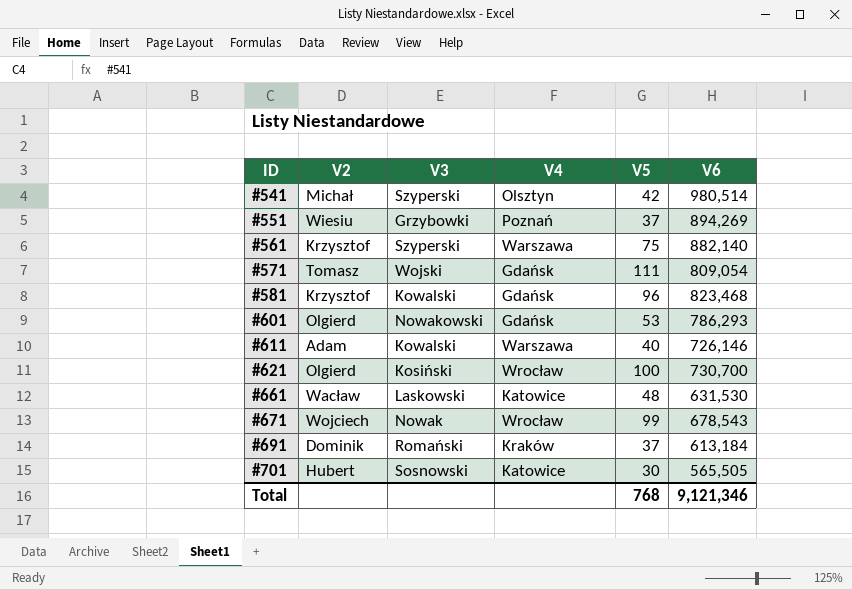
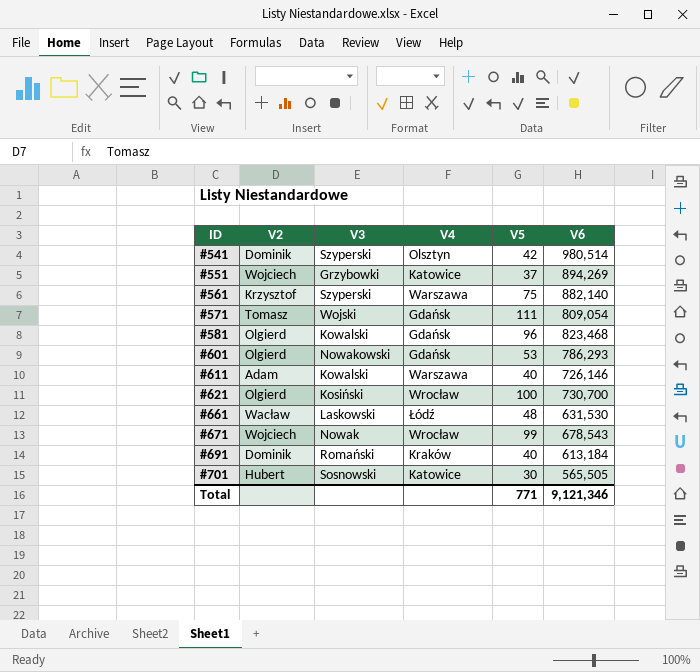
#541 | V2: Michał -> Dominik
#551 | V2: Wiesiu -> Wojciech
#551 | V4: Poznań -> Katowice
#581 | V2: Krzysztof -> Olgierd
#661 | V4: Katowice -> Łódź
#691 | V5: 37 -> 40
Total | V5: 768 -> 771

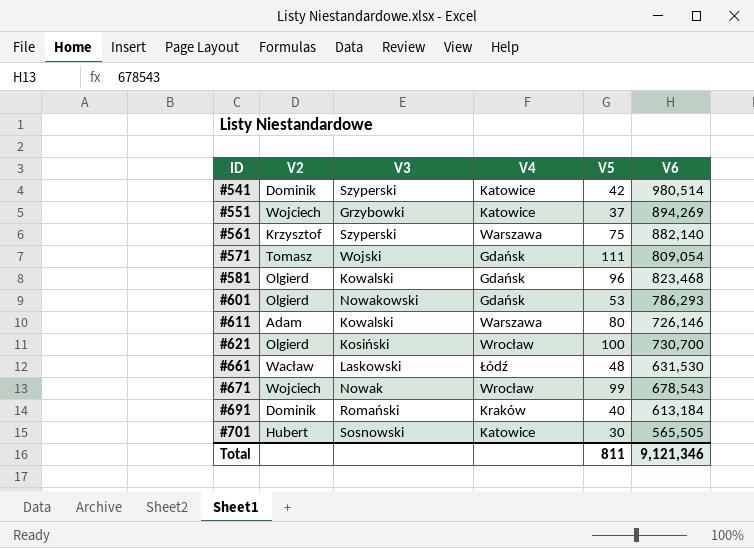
#541 | V4: Olsztyn -> Katowice
#611 | V5: 40 -> 80
Total | V5: 771 -> 811

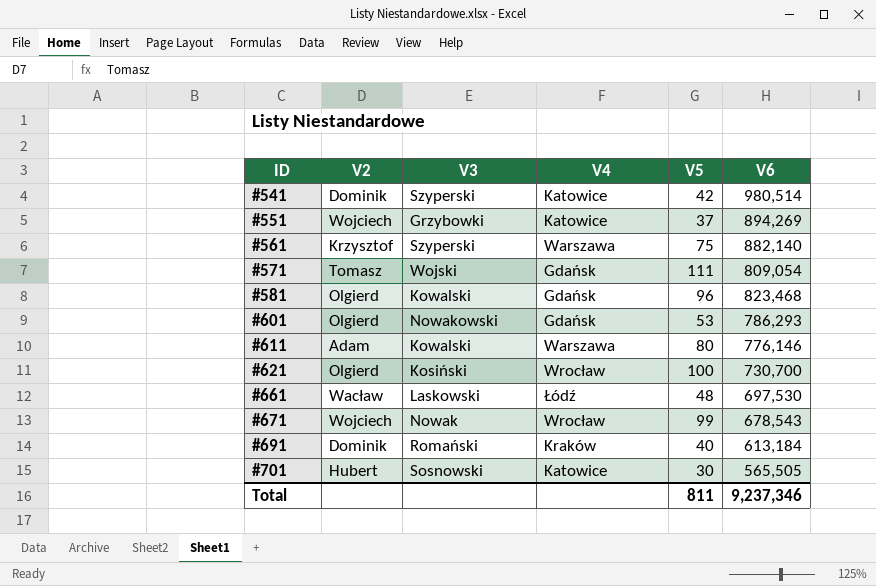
#611 | V6: 726,146 -> 776,146
#661 | V6: 631,530 -> 697,530
Total | V6: 9,121,346 -> 9,237,346

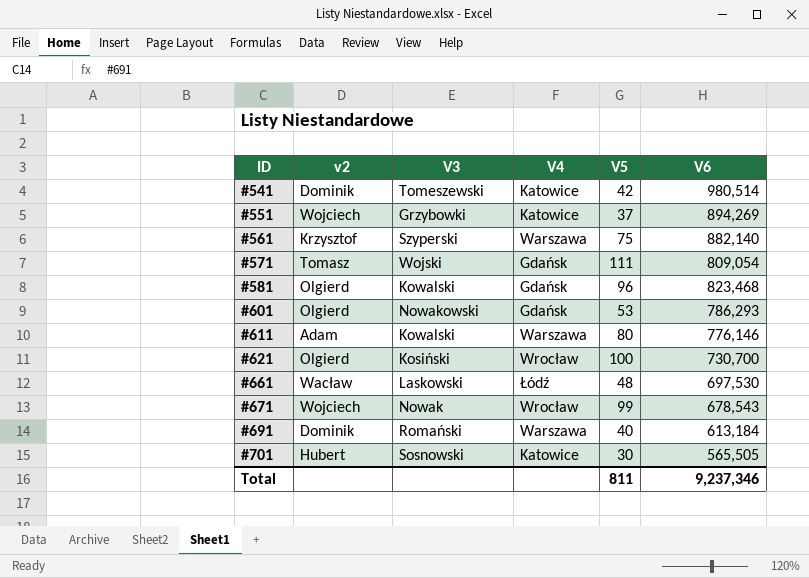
column name: V2 -> v2
#541 | V3: Szyperski -> Tomeszewski
#691 | V4: Kraków -> Warszawa

